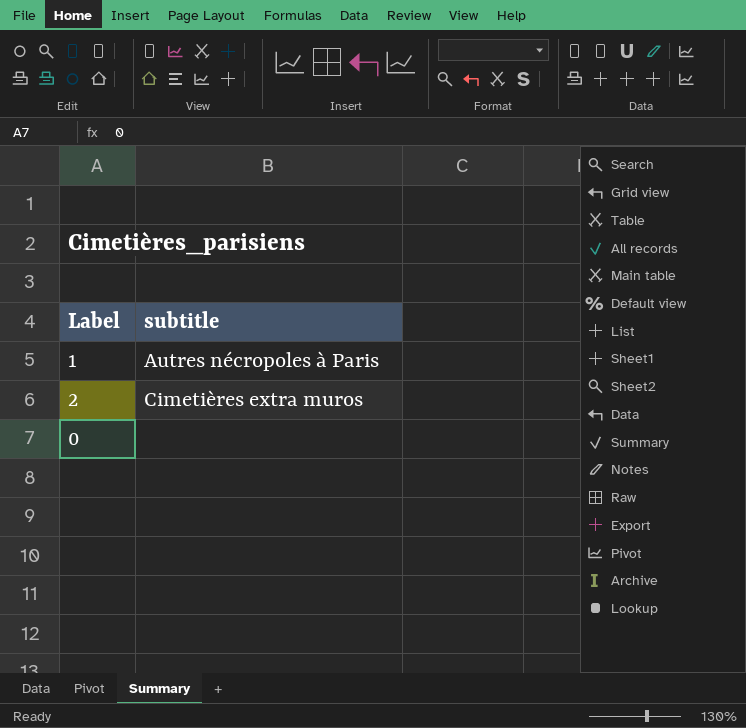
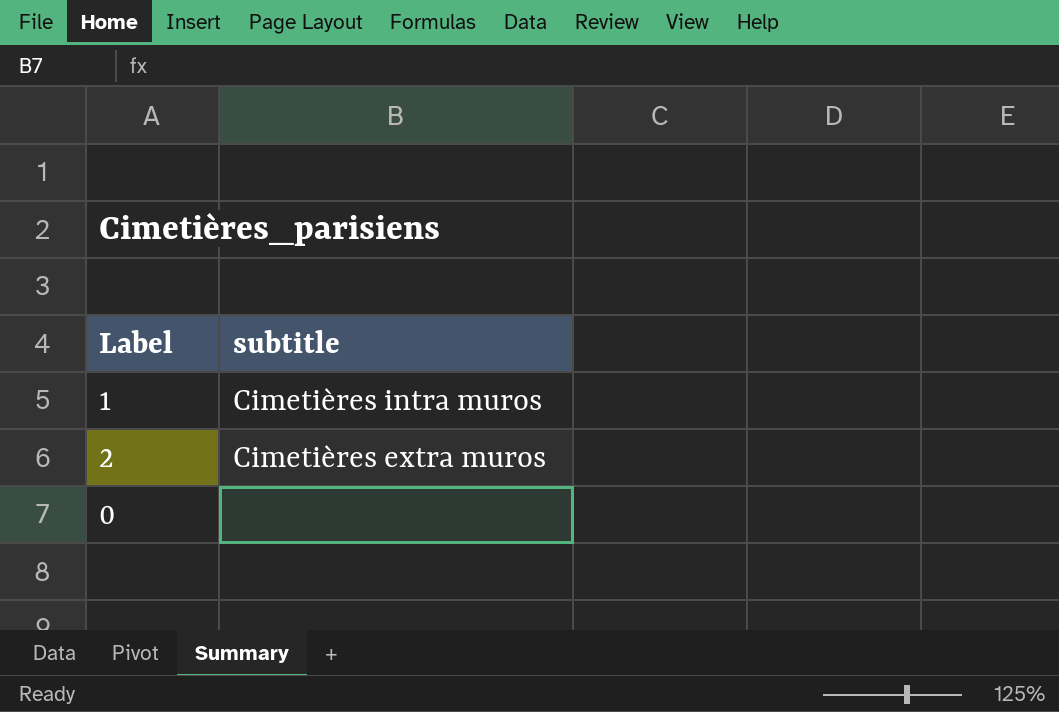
1 | subtitle: Autres nécropoles à Paris -> Cimetières intra muros

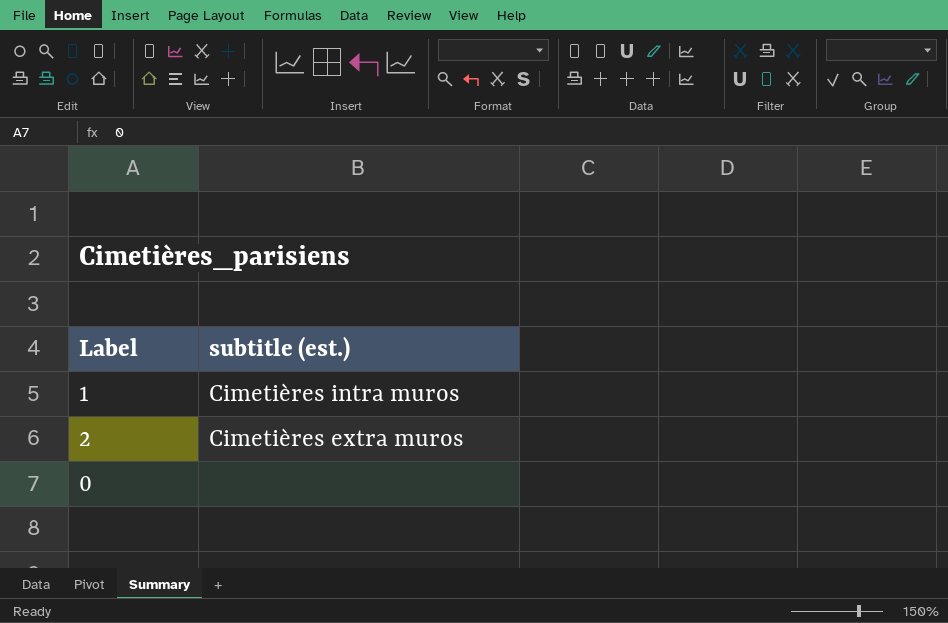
column name: subtitle -> subtitle (est.)

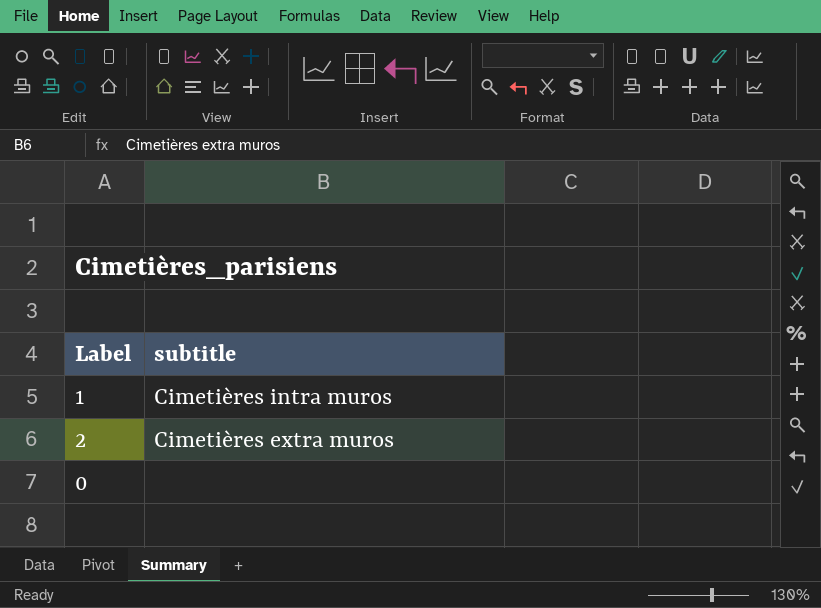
column name: subtitle (est.) -> subtitle

